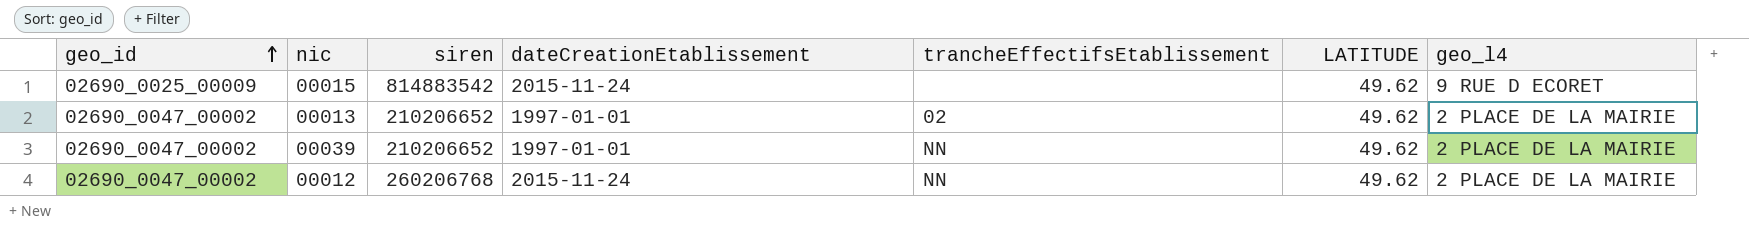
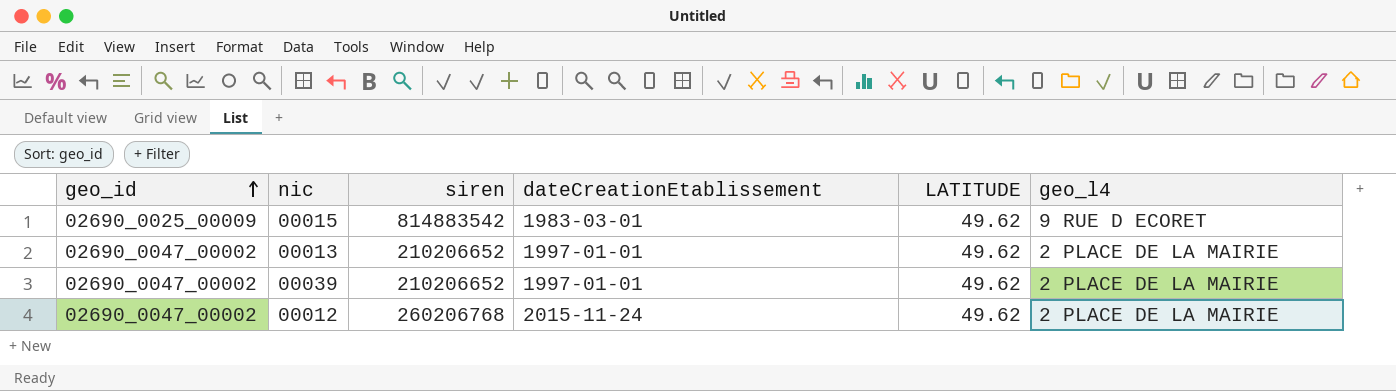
column trancheEffectifsEtablissement | position: 5 -> none
00015 | dateCreationEtablissement: 2015-11-24 -> 1983-03-01

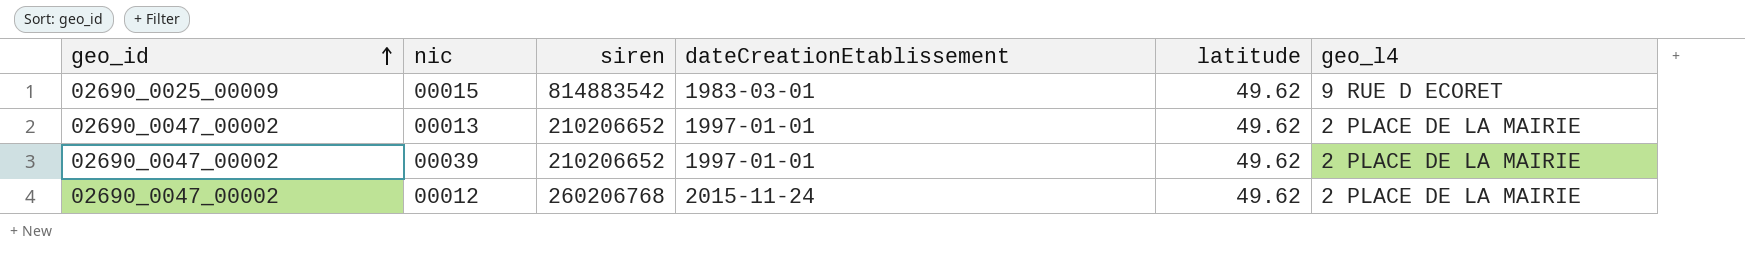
column name: LATITUDE -> latitude

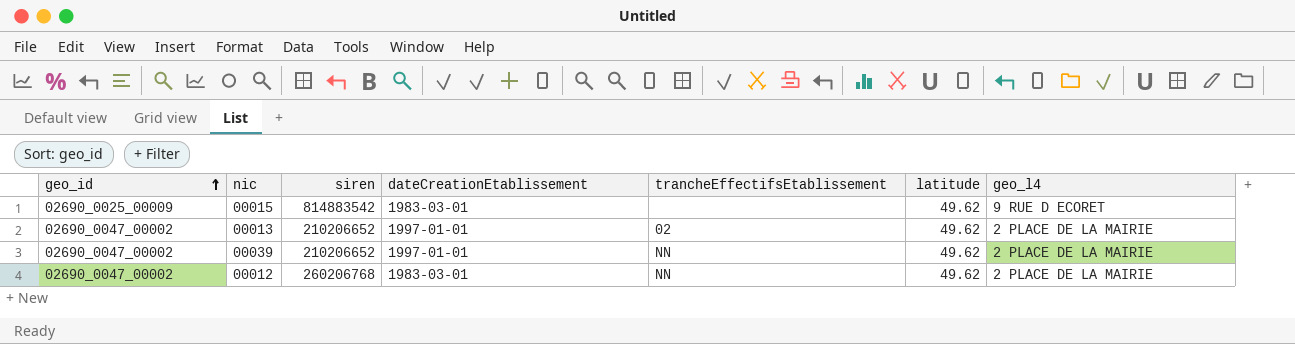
column trancheEffectifsEtablissement | position: none -> 5
00012 | dateCreationEtablissement: 2015-11-24 -> 1983-03-01

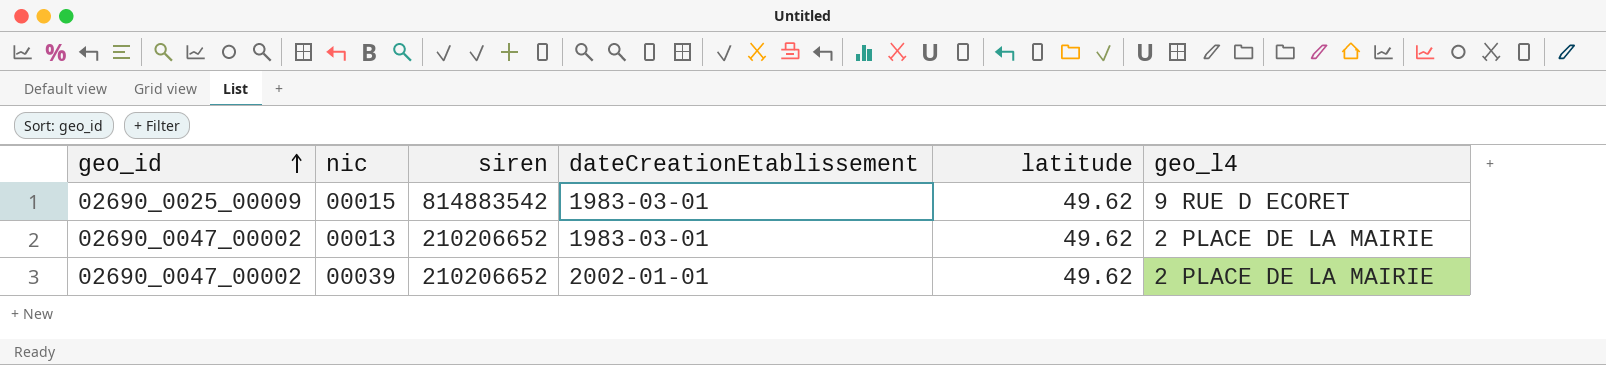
column trancheEffectifsEtablissement | position: 5 -> none
row 00012: 02690_0047_00002 | 260206768 | 1983-03-01 | NN | 49.62 | 2 PLACE DE LA MAIRIE -> none
00013 | dateCreationEtablissement: 1997-01-01 -> 1983-03-01
00039 | dateCreationEtablissement: 1997-01-01 -> 2002-01-01

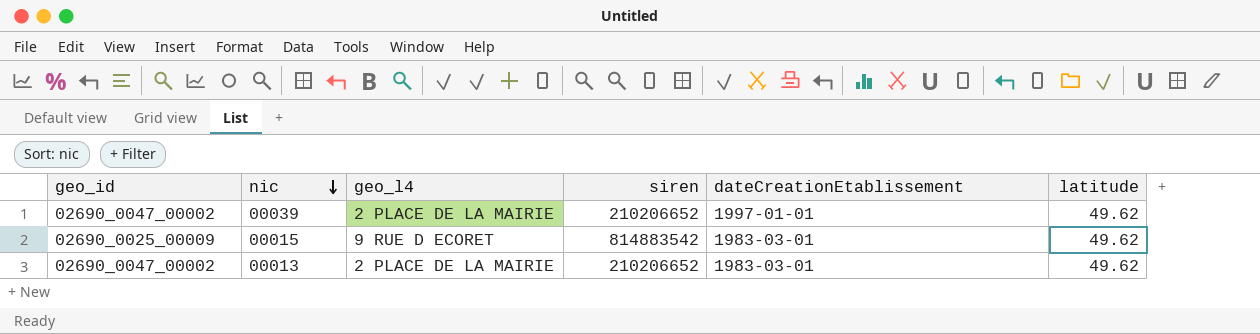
row order: geo_id ascending -> nic descending
column geo_l4 | position: 6 -> 3
00039 | dateCreationEtablissement: 2002-01-01 -> 1997-01-01

